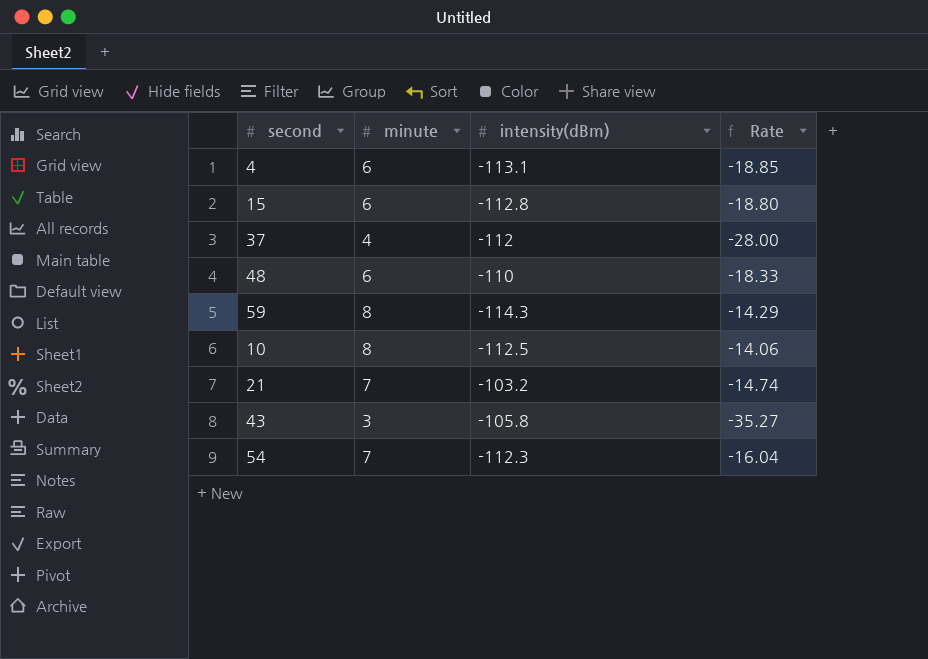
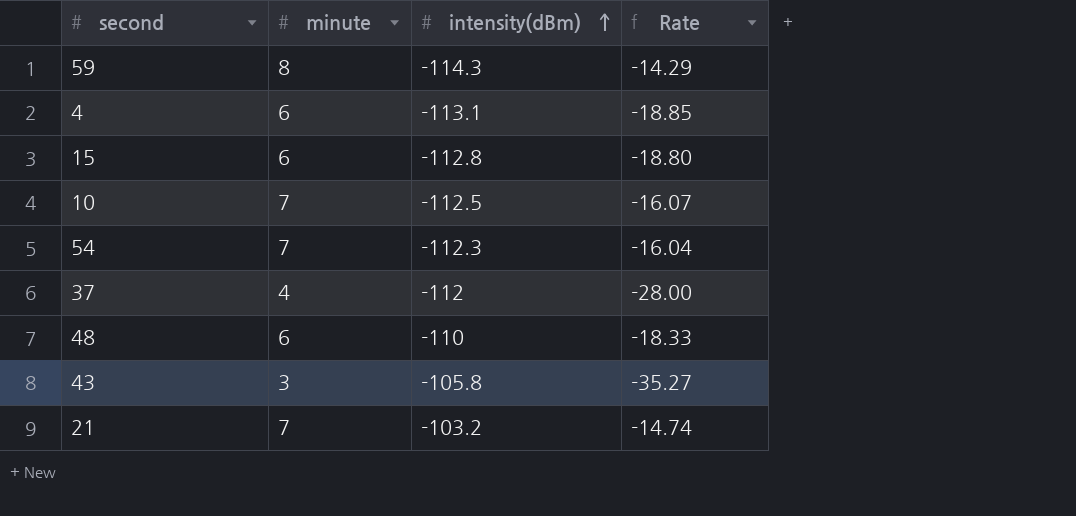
row order: none -> intensity(dBm) ascending
10 | minute: 8 -> 7
10 | Rate: -14.06 -> -16.07

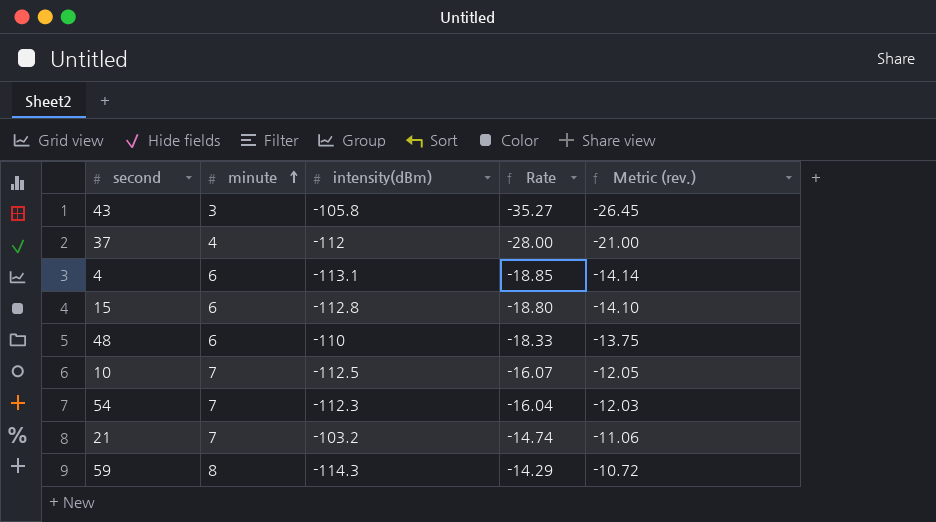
row order: intensity(dBm) ascending -> minute ascending
column Metric (rev.) | formula: none -> [Rate] * 0.75

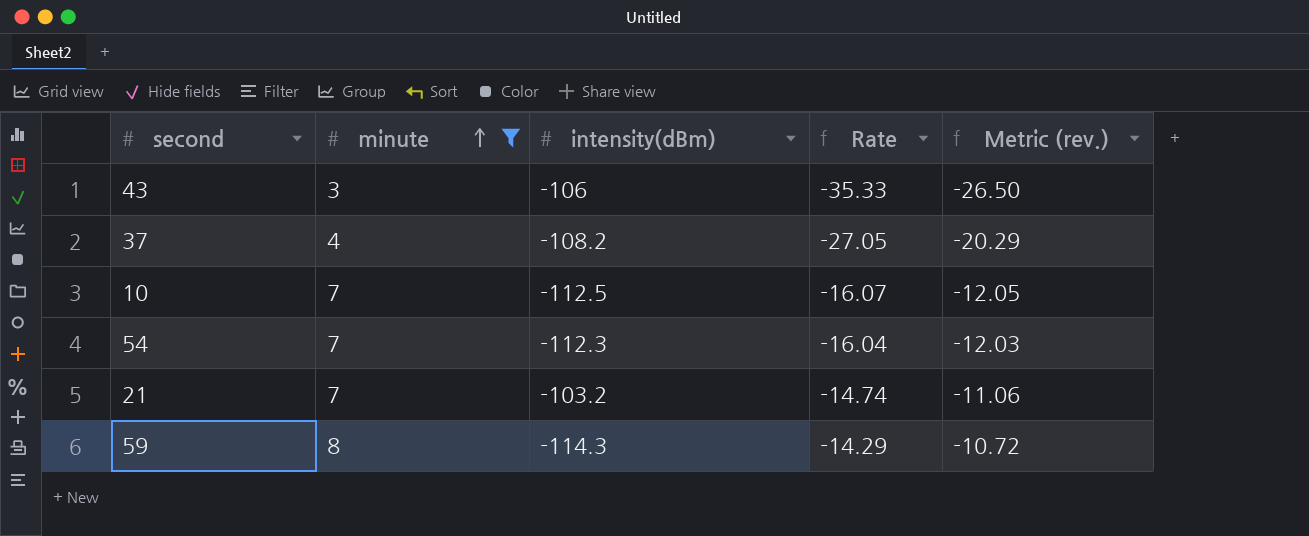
filter: none -> minute != 6
43 | intensity(dBm): -105.8 -> -106
43 | Rate: -35.27 -> -35.33
43 | Metric (rev.): -26.45 -> -26.50
37 | intensity(dBm): -112 -> -108.2
37 | Rate: -28.00 -> -27.05
37 | Metric (rev.): -21.00 -> -20.29

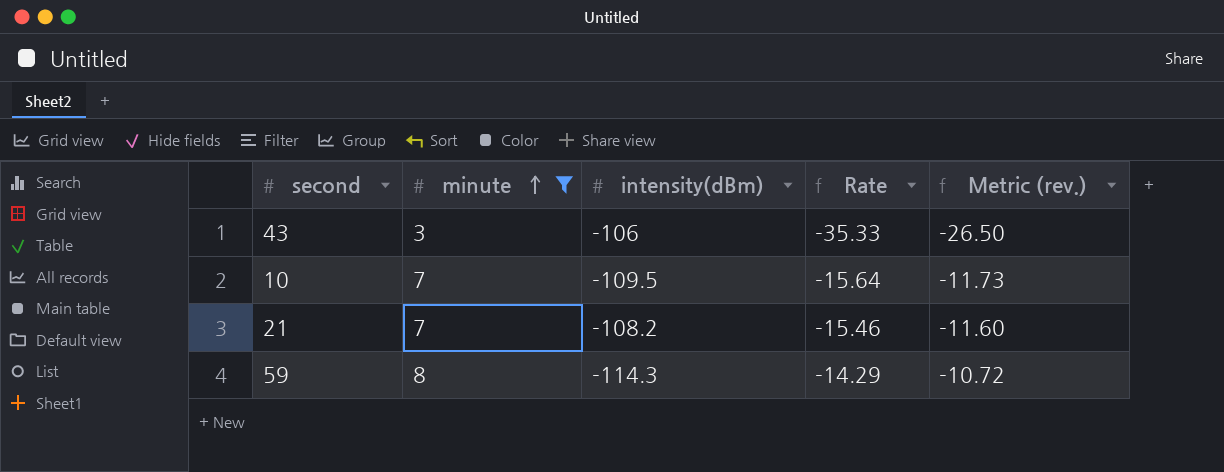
row 37: 4 | -108.2 | -27.05 | -20.29 -> none
row 54: 7 | -112.3 | -16.04 | -12.03 -> none
10 | intensity(dBm): -112.5 -> -109.5
10 | Rate: -16.07 -> -15.64
10 | Metric (rev.): -12.05 -> -11.73
21 | intensity(dBm): -103.2 -> -108.2
21 | Rate: -14.74 -> -15.46
21 | Metric (rev.): -11.06 -> -11.60

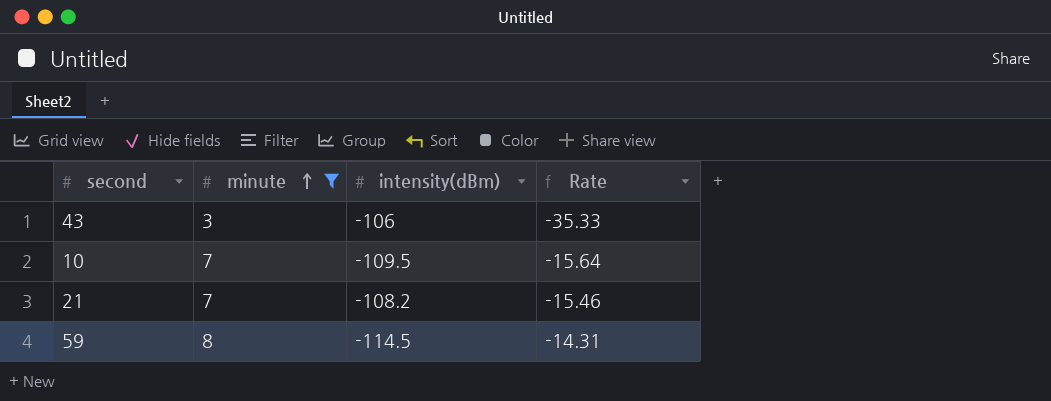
column Metric (rev.) | formula: [Rate] * 0.75 -> none
59 | intensity(dBm): -114.3 -> -114.5
59 | Rate: -14.29 -> -14.31

